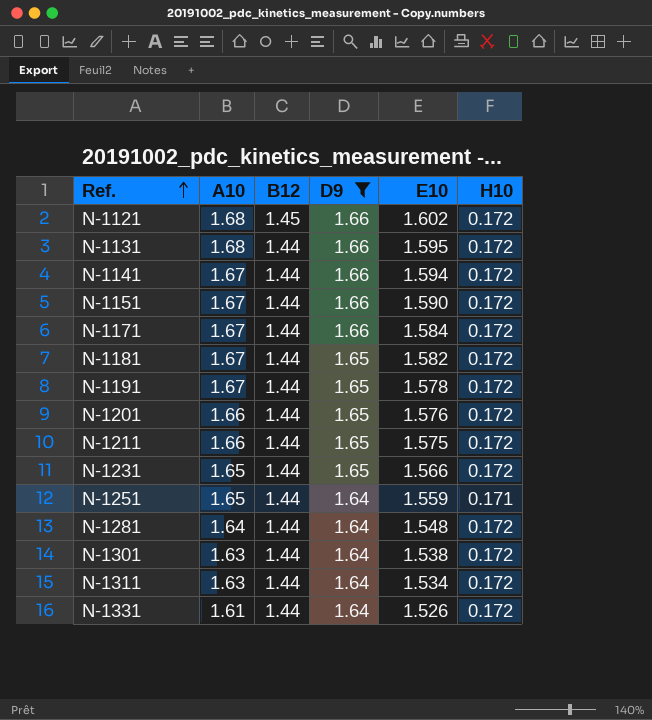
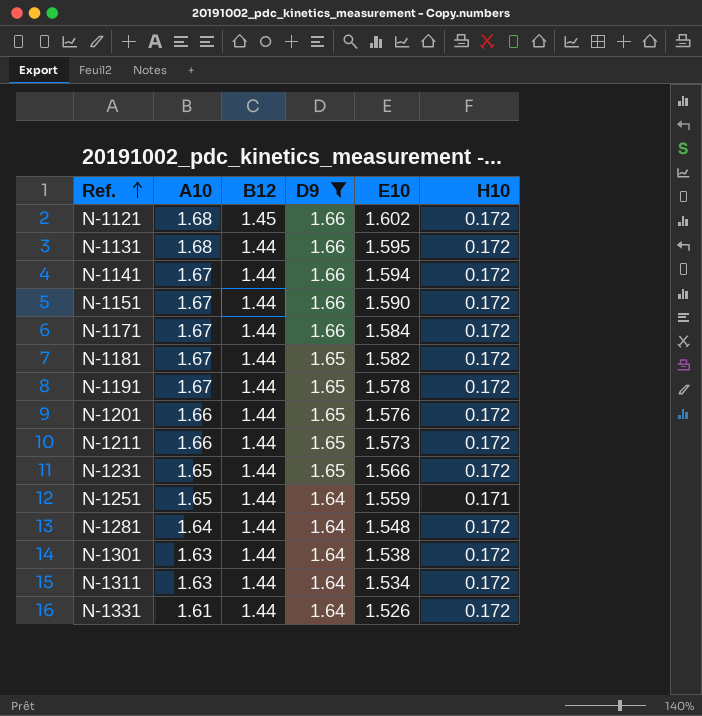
N-1211 | E10: 1.575 -> 1.573

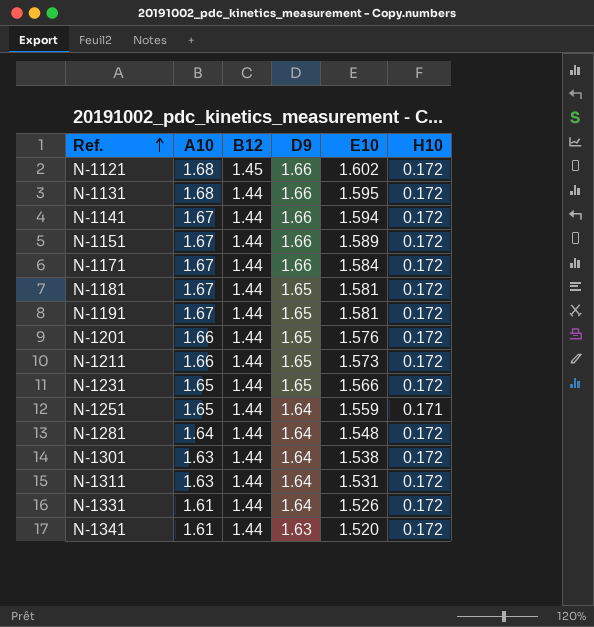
filter: D9 != 1.63 -> none
N-1151 | E10: 1.590 -> 1.589
N-1181 | E10: 1.582 -> 1.581
N-1191 | E10: 1.578 -> 1.581
N-1311 | E10: 1.534 -> 1.531

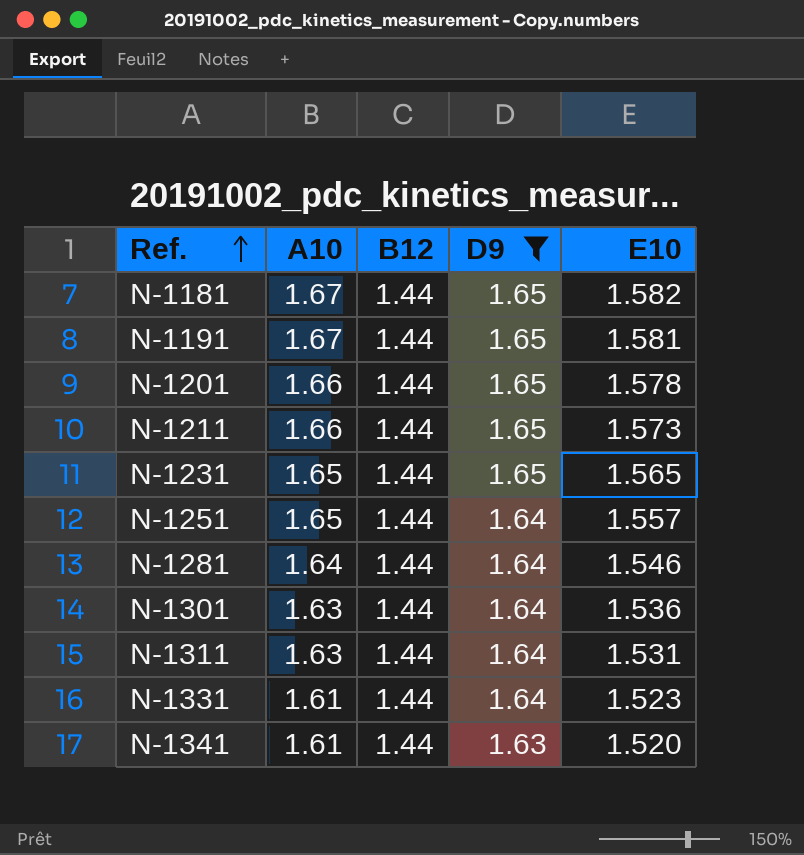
filter: none -> D9 != 1.66
column H10 | position: 6 -> none
N-1181 | E10: 1.581 -> 1.582
N-1201 | E10: 1.576 -> 1.578
N-1231 | E10: 1.566 -> 1.565
N-1251 | E10: 1.559 -> 1.557
N-1281 | E10: 1.548 -> 1.546
N-1301 | E10: 1.538 -> 1.536
N-1331 | E10: 1.526 -> 1.523

